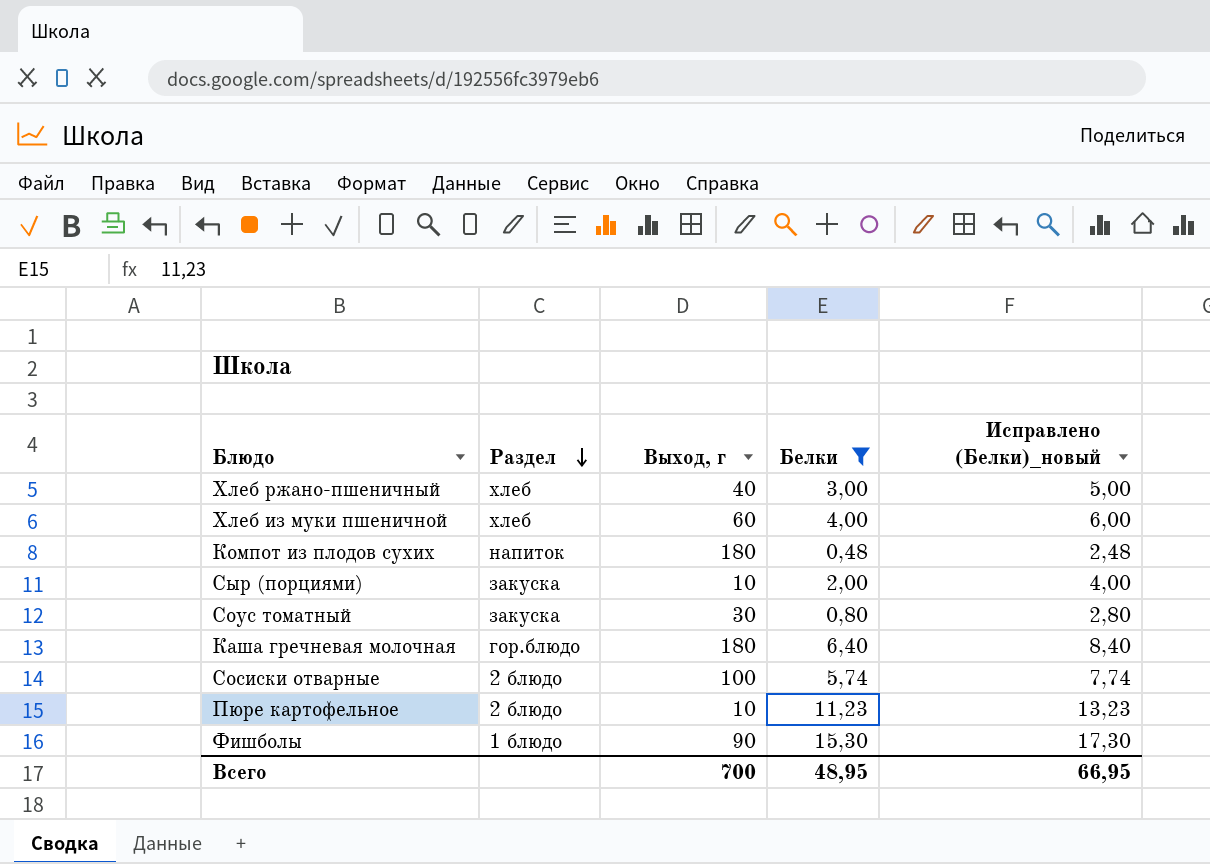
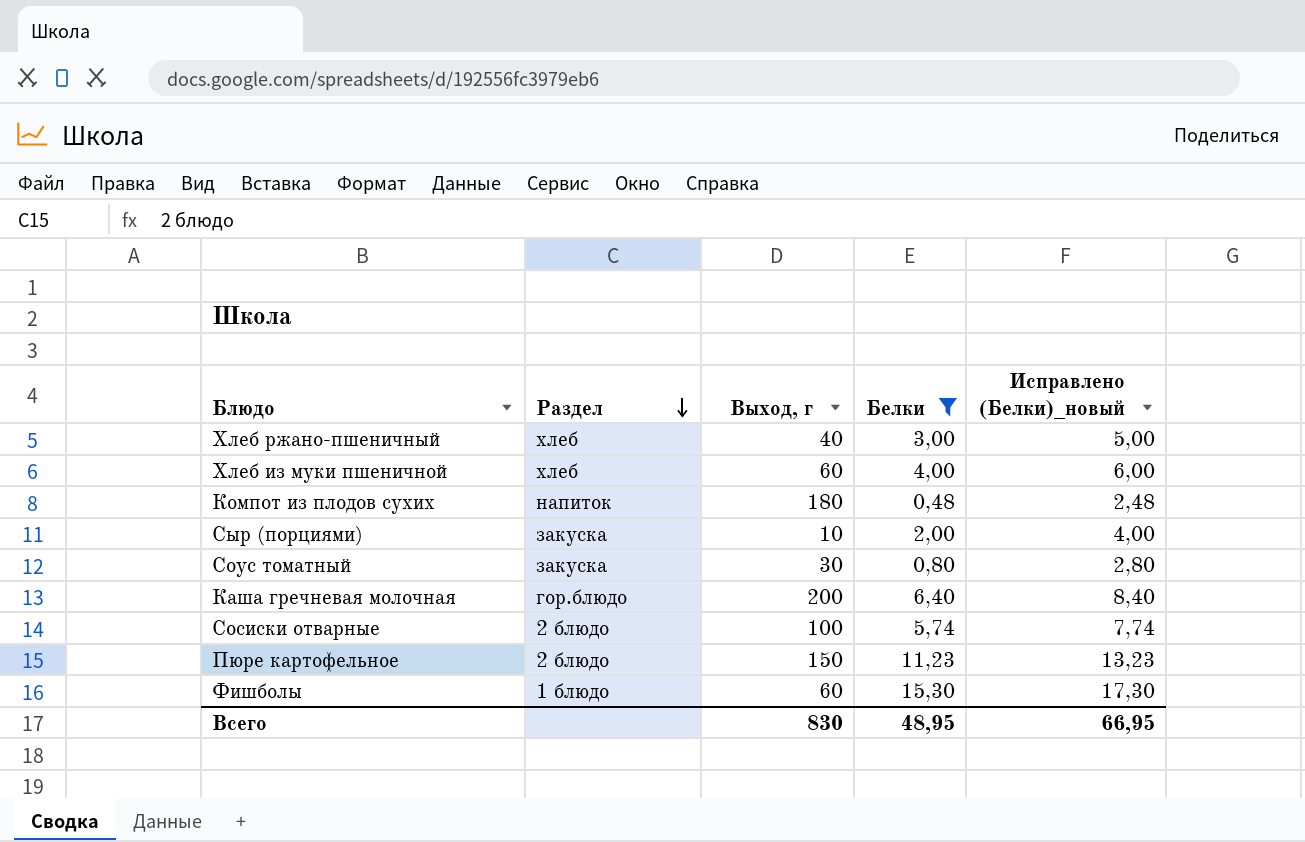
Каша гречневая молочная | Выход, г: 180 -> 200
Пюре картофельное | Выход, г: 10 -> 150
Фишболы | Выход, г: 90 -> 60
Всего | Выход, г: 700 -> 830

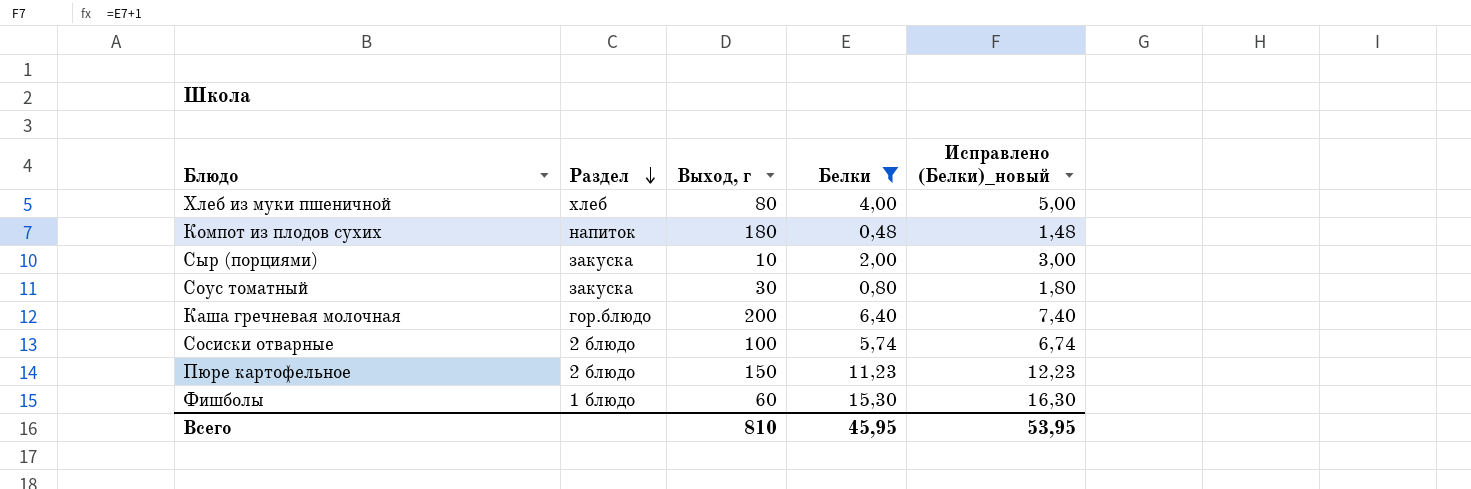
column Исправлено (Белки)_новый | formula: [Белки] + 2 -> [Белки] + 1
row Хлеб ржано-пшеничный: хлеб | 40 | 3,00 | 5,00 -> none
Хлеб из муки пшеничной | Выход, г: 60 -> 80
Всего | Выход, г: 830 -> 810
Всего | Белки: 48,95 -> 45,95
Всего | Исправлено (Белки)_новый: 66,95 -> 53,95

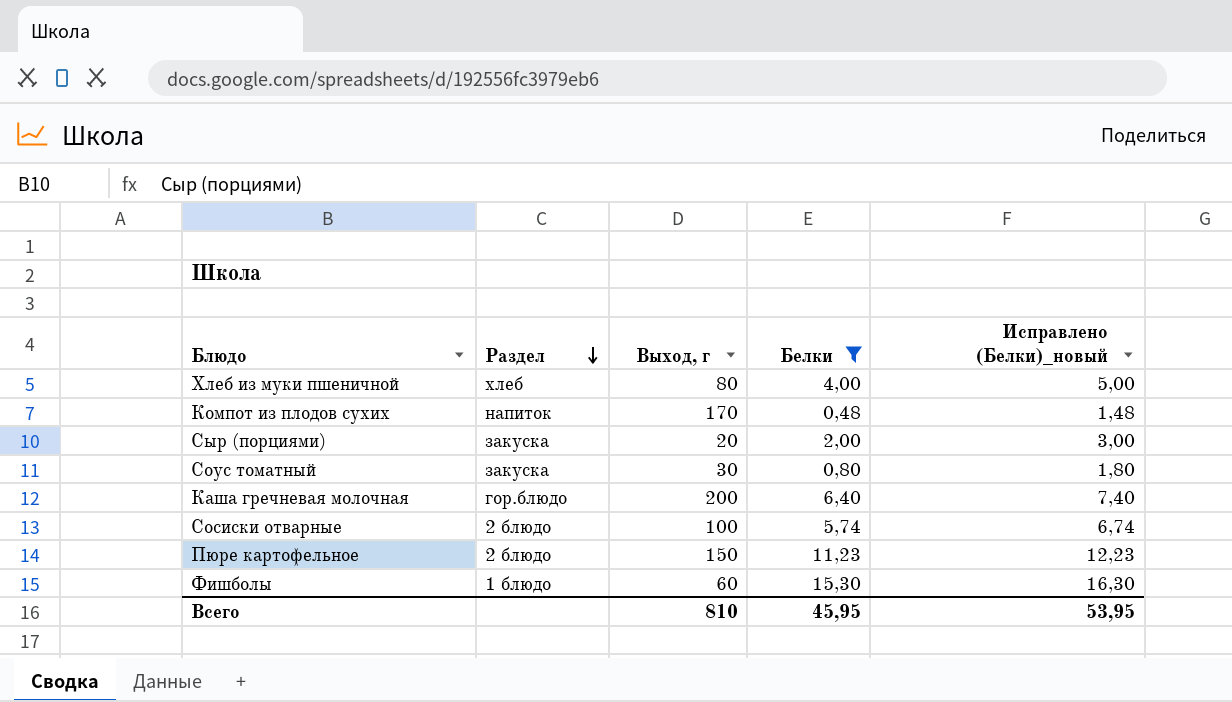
Компот из плодов сухих | Выход, г: 180 -> 170
Сыр (порциями) | Выход, г: 10 -> 20

